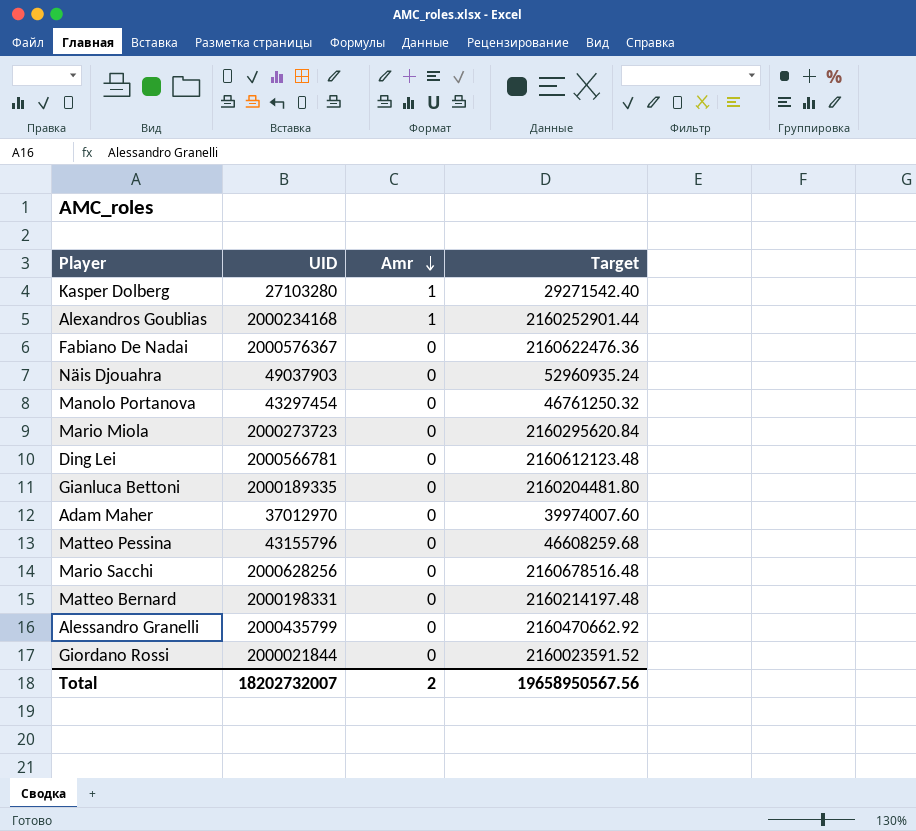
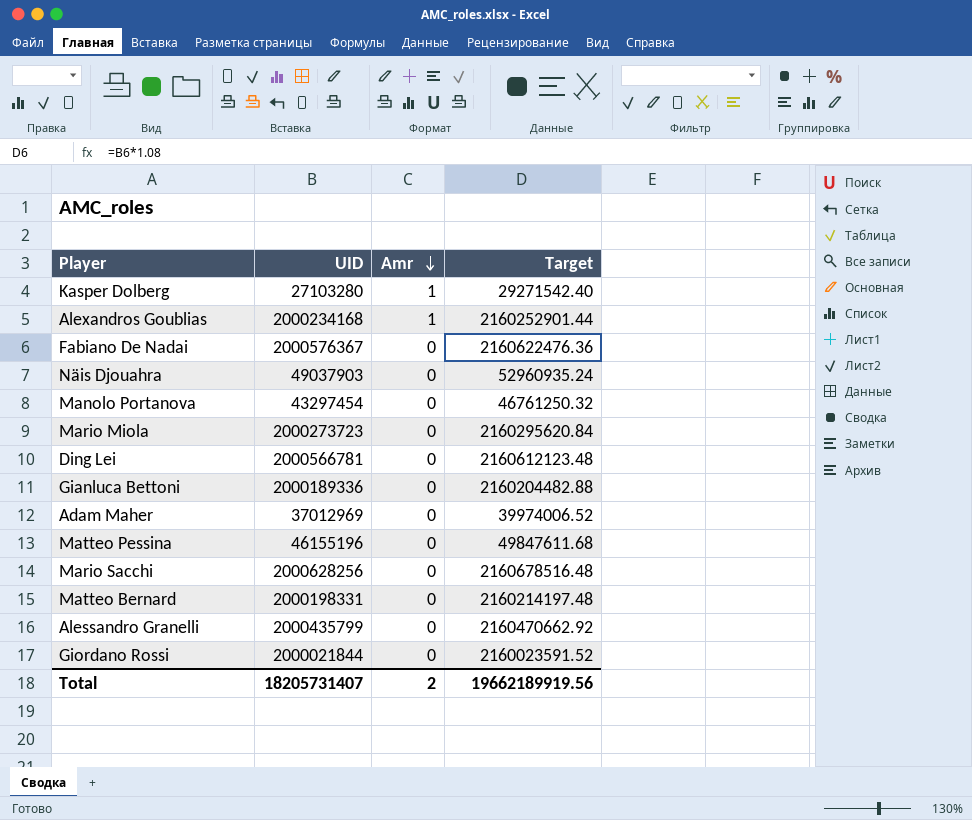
Gianluca Bettoni | UID: 2000189335 -> 2000189336
Gianluca Bettoni | Target: 2160204481.80 -> 2160204482.88
Adam Maher | UID: 37012970 -> 37012969
Adam Maher | Target: 39974007.60 -> 39974006.52
Matteo Pessina | UID: 43155796 -> 46155196
Matteo Pessina | Target: 46608259.68 -> 49847611.68
Total | UID: 18202732007 -> 18205731407
Total | Target: 19658950567.56 -> 19662189919.56

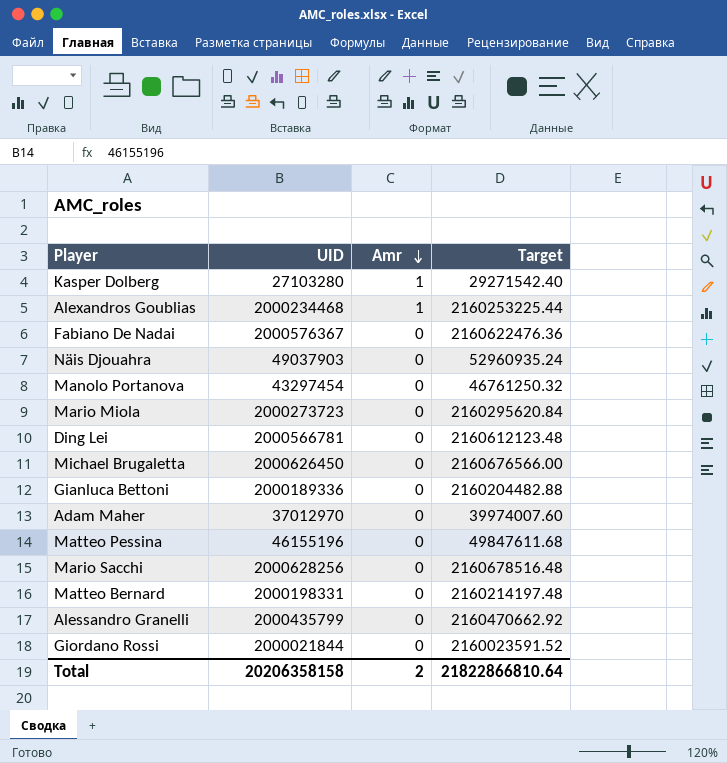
Alexandros Goublias | UID: 2000234168 -> 2000234468
Alexandros Goublias | Target: 2160252901.44 -> 2160253225.44
row Michael Brugaletta: none -> 2000626450 | 0 | 2160676566.00
Adam Maher | UID: 37012969 -> 37012970
Adam Maher | Target: 39974006.52 -> 39974007.60
Total | UID: 18205731407 -> 20206358158
Total | Target: 19662189919.56 -> 21822866810.64

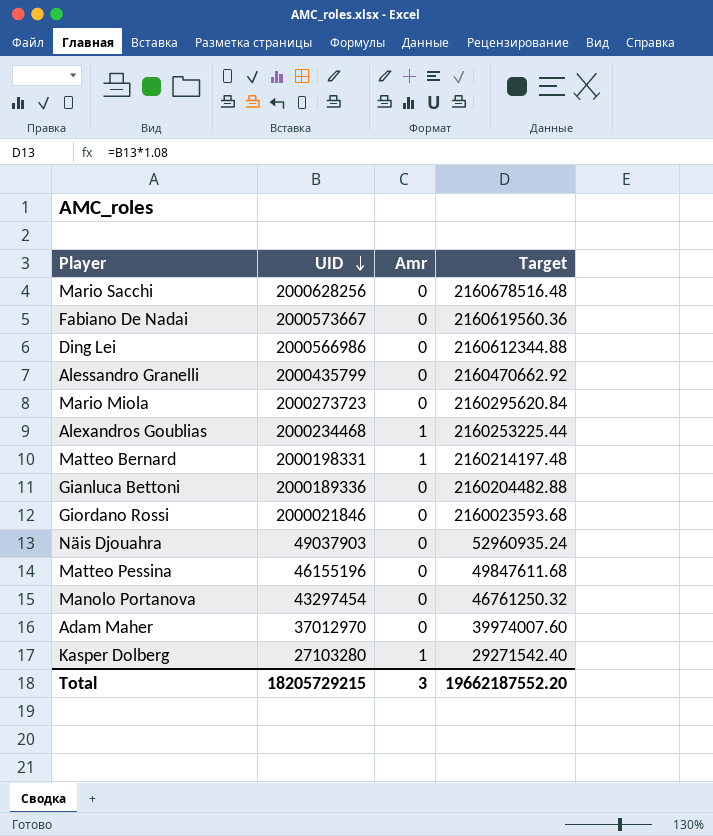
row order: Amr descending -> UID descending
row Michael Brugaletta: 2000626450 | 0 | 2160676566.00 -> none
Fabiano De Nadai | UID: 2000576367 -> 2000573667
Fabiano De Nadai | Target: 2160622476.36 -> 2160619560.36
Ding Lei | UID: 2000566781 -> 2000566986
Ding Lei | Target: 2160612123.48 -> 2160612344.88
Matteo Bernard | Amr: 0 -> 1
Giordano Rossi | UID: 2000021844 -> 2000021846
Giordano Rossi | Target: 2160023591.52 -> 2160023593.68
Total | UID: 20206358158 -> 18205729215
Total | Amr: 2 -> 3
Total | Target: 21822866810.64 -> 19662187552.20

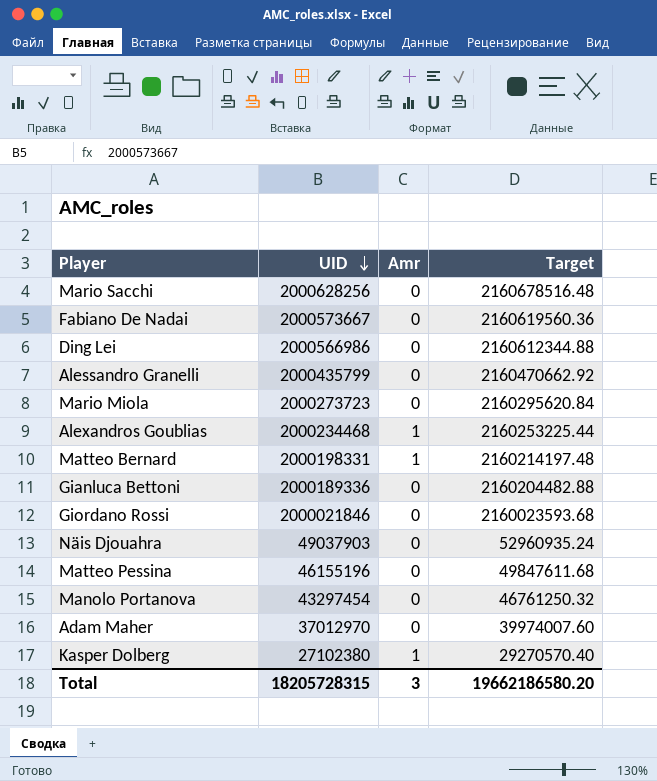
Kasper Dolberg | UID: 27103280 -> 27102380
Kasper Dolberg | Target: 29271542.40 -> 29270570.40
Total | UID: 18205729215 -> 18205728315
Total | Target: 19662187552.20 -> 19662186580.20

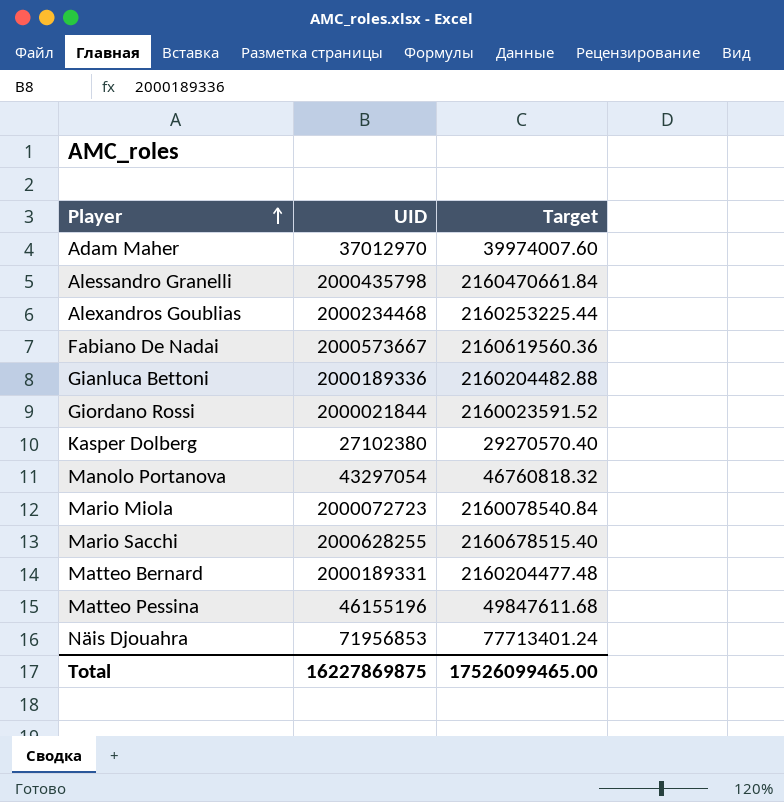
row order: UID descending -> Player ascending
column Amr | position: 3 -> none
row Ding Lei: 2000566986 | 0 | 2160612344.88 -> none
Alessandro Granelli | UID: 2000435799 -> 2000435798
Alessandro Granelli | Target: 2160470662.92 -> 2160470661.84
Giordano Rossi | UID: 2000021846 -> 2000021844
Giordano Rossi | Target: 2160023593.68 -> 2160023591.52
Manolo Portanova | UID: 43297454 -> 43297054
Manolo Portanova | Target: 46761250.32 -> 46760818.32
Mario Miola | UID: 2000273723 -> 2000072723
Mario Miola | Target: 2160295620.84 -> 2160078540.84
Mario Sacchi | UID: 2000628256 -> 2000628255
Mario Sacchi | Target: 2160678516.48 -> 2160678515.40
Matteo Bernard | UID: 2000198331 -> 2000189331
Matteo Bernard | Target: 2160214197.48 -> 2160204477.48
Näis Djouahra | UID: 49037903 -> 71956853
Näis Djouahra | Target: 52960935.24 -> 77713401.24
Total | UID: 18205728315 -> 16227869875
Total | Target: 19662186580.20 -> 17526099465.00

